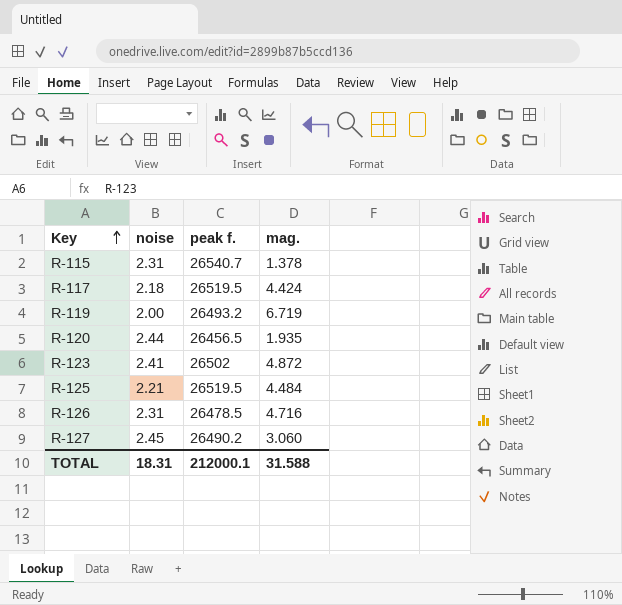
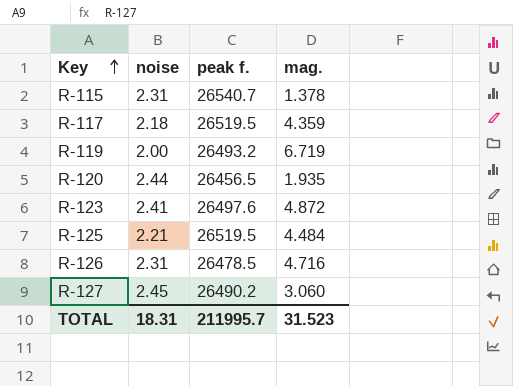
R-117 | mag.: 4.424 -> 4.359
R-123 | peak f.: 26502 -> 26497.6
TOTAL | peak f.: 212000.1 -> 211995.7
TOTAL | mag.: 31.588 -> 31.523

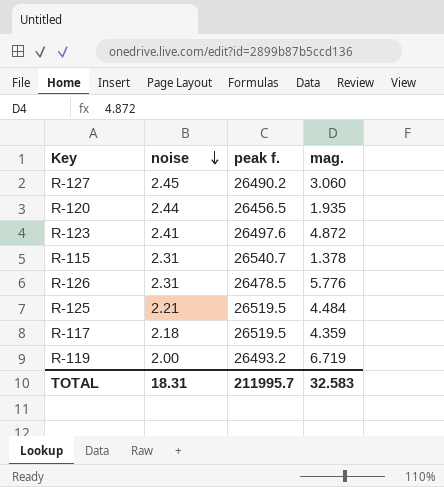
row order: Key ascending -> noise descending
R-126 | mag.: 4.716 -> 5.776
TOTAL | mag.: 31.523 -> 32.583

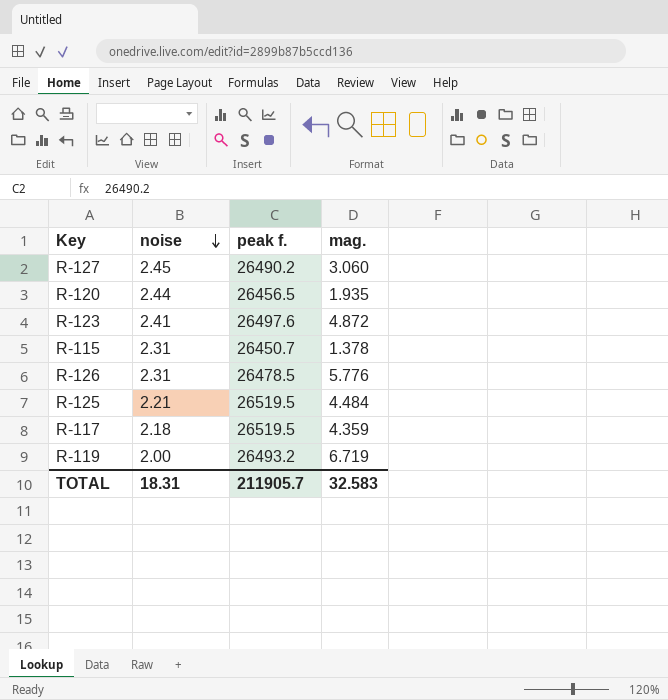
R-115 | peak f.: 26540.7 -> 26450.7
TOTAL | peak f.: 211995.7 -> 211905.7

